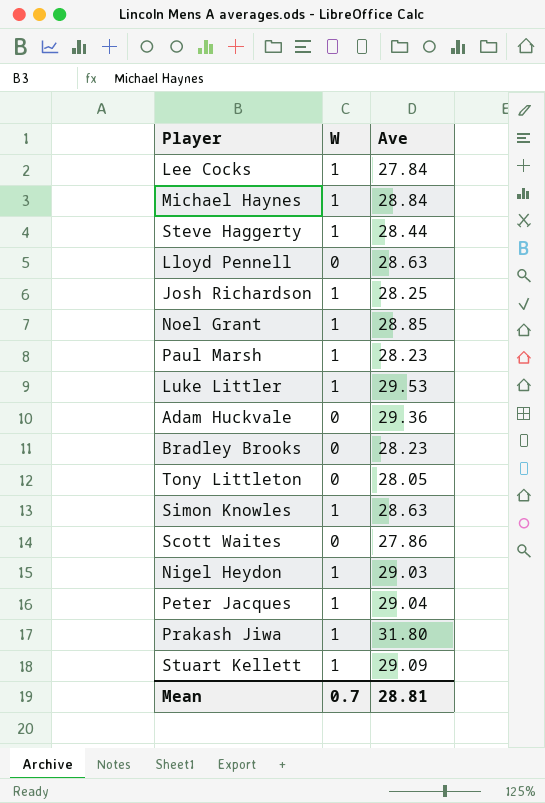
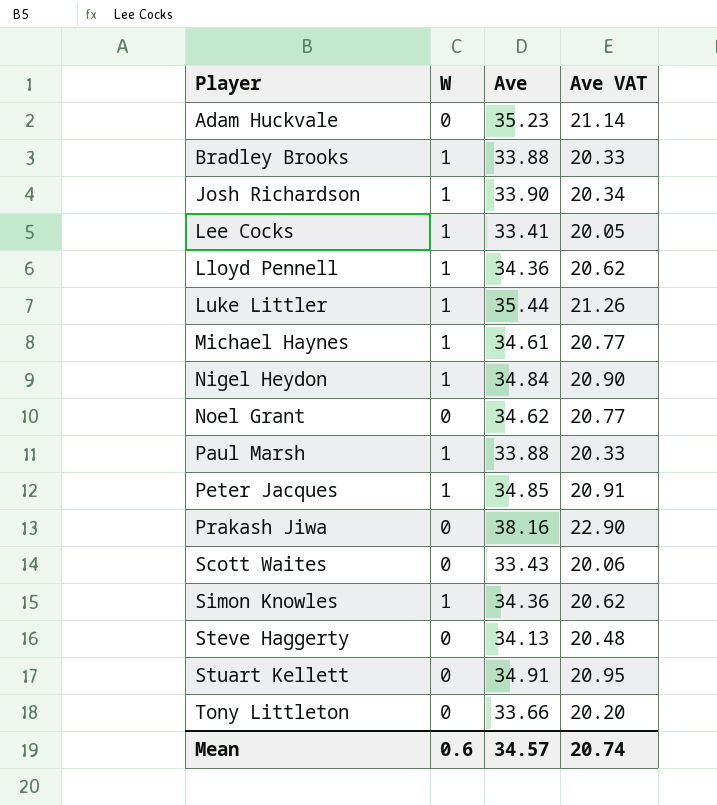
row order: none -> Player ascending
column Ave VAT | formula: none -> [Ave] * 0.6
Adam Huckvale | Ave: 29.36 -> 35.23
Bradley Brooks | W: 0 -> 1
Bradley Brooks | Ave: 28.23 -> 33.88
Josh Richardson | Ave: 28.25 -> 33.90
Lee Cocks | Ave: 27.84 -> 33.41
Lloyd Pennell | W: 0 -> 1
Lloyd Pennell | Ave: 28.63 -> 34.36
Luke Littler | Ave: 29.53 -> 35.44
Michael Haynes | Ave: 28.84 -> 34.61
Nigel Heydon | Ave: 29.03 -> 34.84
Noel Grant | W: 1 -> 0
Noel Grant | Ave: 28.85 -> 34.62
Paul Marsh | Ave: 28.23 -> 33.88
Peter Jacques | Ave: 29.04 -> 34.85
Prakash Jiwa | W: 1 -> 0
Prakash Jiwa | Ave: 31.80 -> 38.16
Scott Waites | Ave: 27.86 -> 33.43
Simon Knowles | Ave: 28.63 -> 34.36
Steve Haggerty | W: 1 -> 0
Steve Haggerty | Ave: 28.44 -> 34.13
Stuart Kellett | W: 1 -> 0
Stuart Kellett | Ave: 29.09 -> 34.91
Tony Littleton | Ave: 28.05 -> 33.66
Mean | W: 0.7 -> 0.6
Mean | Ave: 28.81 -> 34.57

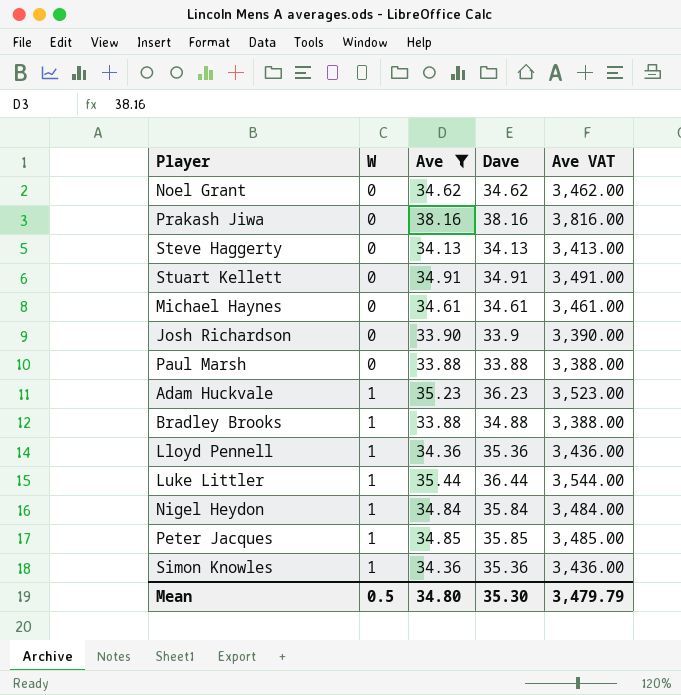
filter: none -> Ave >= 33.88
row order: Player ascending -> W ascending
column Dave | formula: none -> [W] + [Ave]
column Ave VAT | formula: [Ave] * 0.6 -> [Ave] * 100
Michael Haynes | W: 1 -> 0
Josh Richardson | W: 1 -> 0
Paul Marsh | W: 1 -> 0
Adam Huckvale | W: 0 -> 1
Mean | W: 0.6 -> 0.5
Mean | Ave: 34.57 -> 34.80
Mean | Ave VAT: 20.74 -> 3,479.79

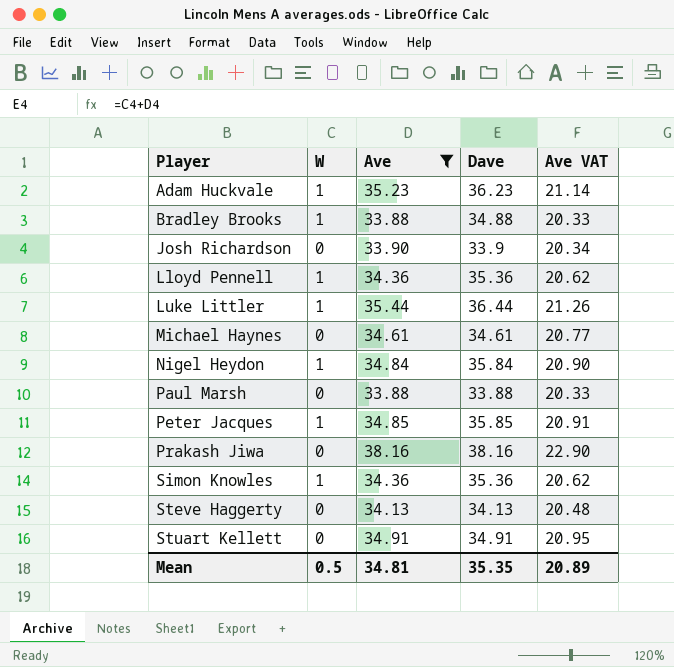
row order: W ascending -> Player ascending
column Ave VAT | formula: [Ave] * 100 -> [Ave] * 0.6
row Noel Grant: 0 | 34.62 | 34.62 | 3,462.00 -> none
Mean | Ave: 34.80 -> 34.81
Mean | Dave: 35.30 -> 35.35
Mean | Ave VAT: 3,479.79 -> 20.89

